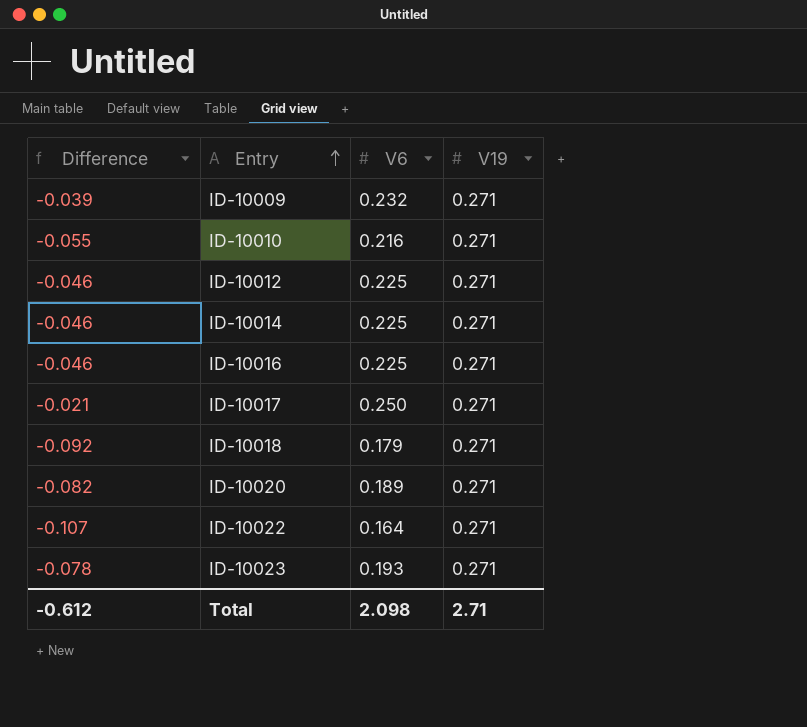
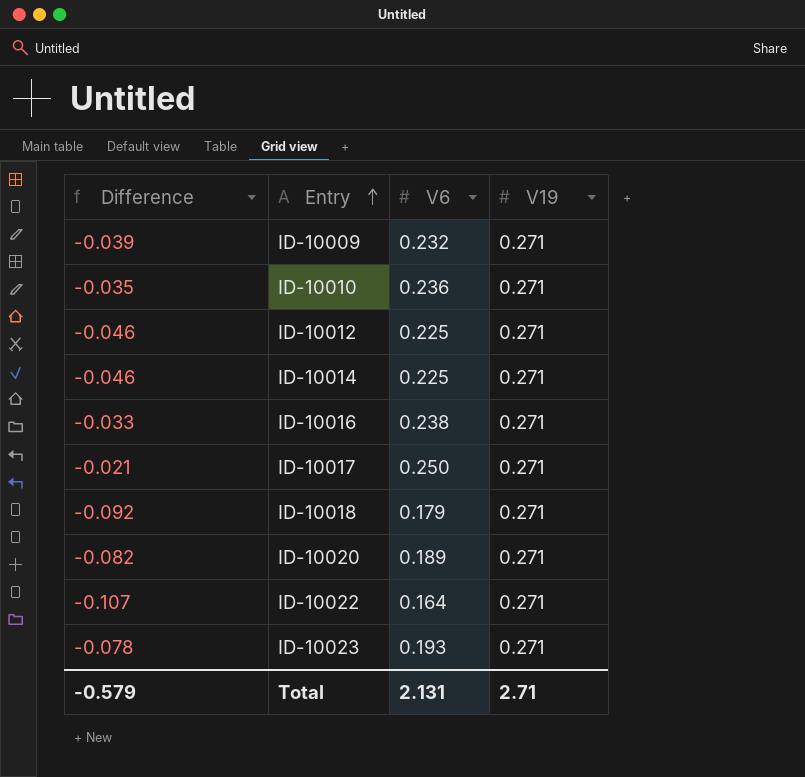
ID-10010 | Difference: -0.055 -> -0.035
ID-10010 | V6: 0.216 -> 0.236
ID-10016 | Difference: -0.046 -> -0.033
ID-10016 | V6: 0.225 -> 0.238
Total | Difference: -0.612 -> -0.579
Total | V6: 2.098 -> 2.131

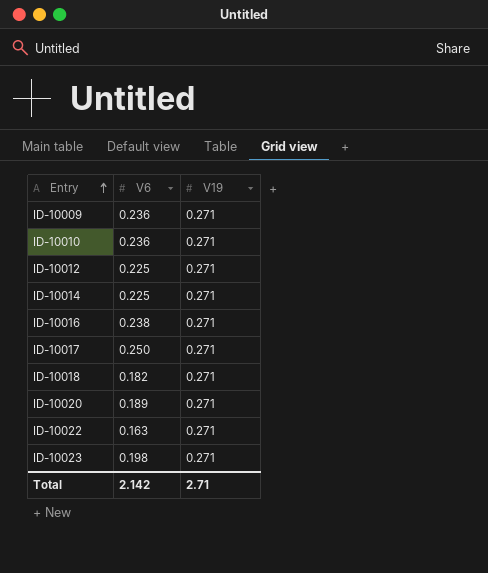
column Difference | formula: [V6] - [V19] -> none
ID-10009 | V6: 0.232 -> 0.236
ID-10018 | V6: 0.179 -> 0.182
ID-10022 | V6: 0.164 -> 0.163
ID-10023 | V6: 0.193 -> 0.198
Total | V6: 2.131 -> 2.142

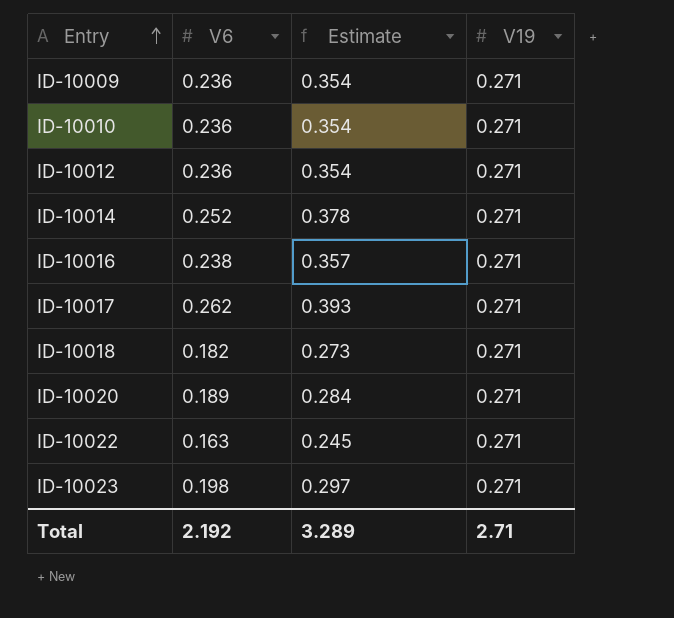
column Estimate | formula: none -> [V6] * 1.5
ID-10012 | V6: 0.225 -> 0.236
ID-10014 | V6: 0.225 -> 0.252
ID-10017 | V6: 0.250 -> 0.262
Total | V6: 2.142 -> 2.192

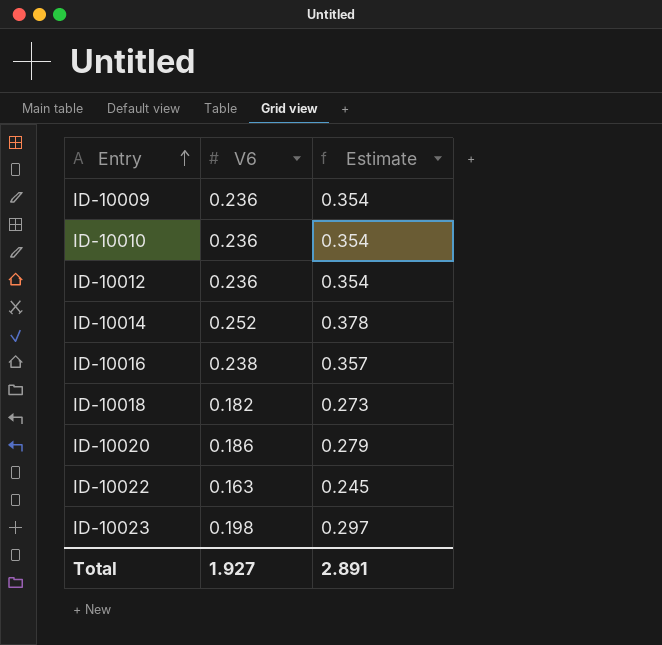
column V19 | position: 4 -> none
row ID-10017: 0.262 | 0.393 | 0.271 -> none
ID-10020 | V6: 0.189 -> 0.186
ID-10020 | Estimate: 0.284 -> 0.279
Total | V6: 2.192 -> 1.927
Total | Estimate: 3.289 -> 2.891

